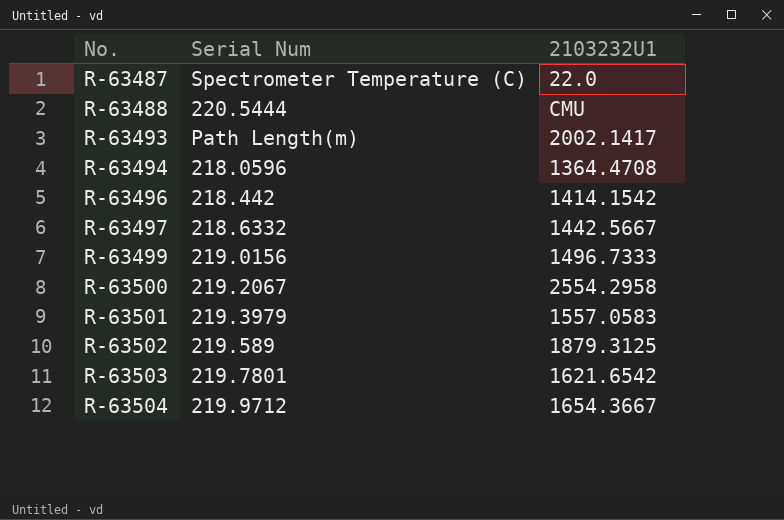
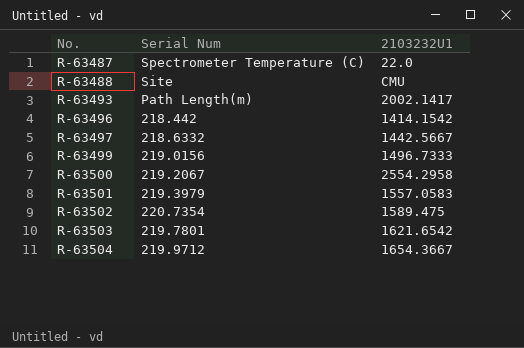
row R-63494: 218.0596 | 1364.4708 -> none
R-63488 | Serial Num: 220.5444 -> Site
R-63502 | Serial Num: 219.589 -> 220.7354
R-63502 | 2103232U1: 1879.3125 -> 1589.475

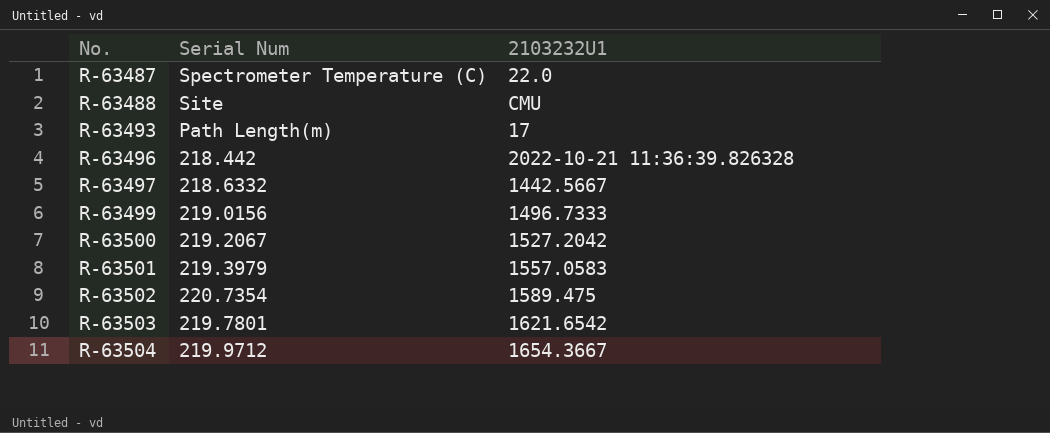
R-63493 | 2103232U1: 2002.1417 -> 17
R-63496 | 2103232U1: 1414.1542 -> 2022-10-21 11:36:39.826328
R-63500 | 2103232U1: 2554.2958 -> 1527.2042

